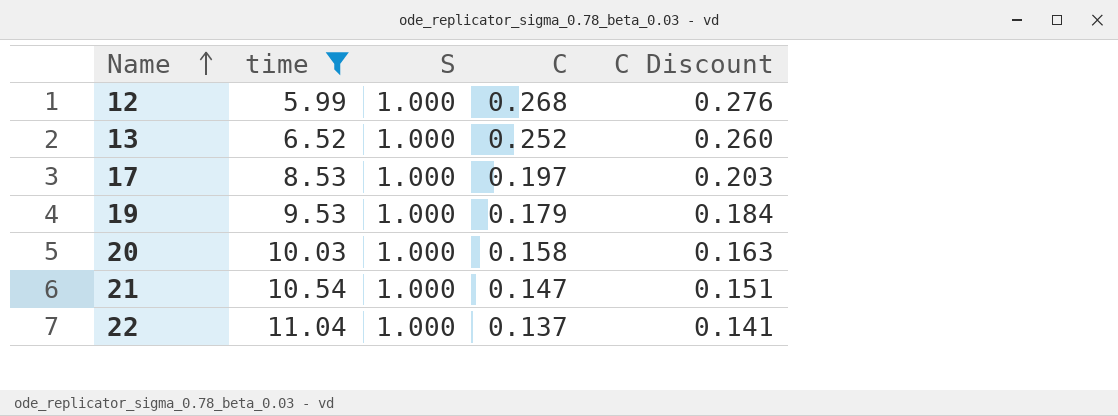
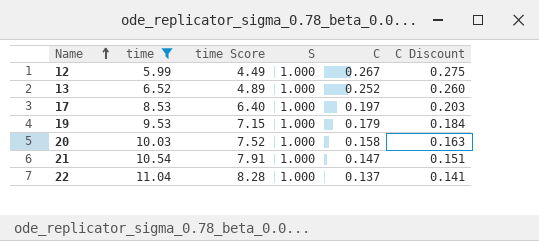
column time Score | formula: none -> [time] * 0.75
12 | C: 0.268 -> 0.267
12 | C Discount: 0.276 -> 0.275

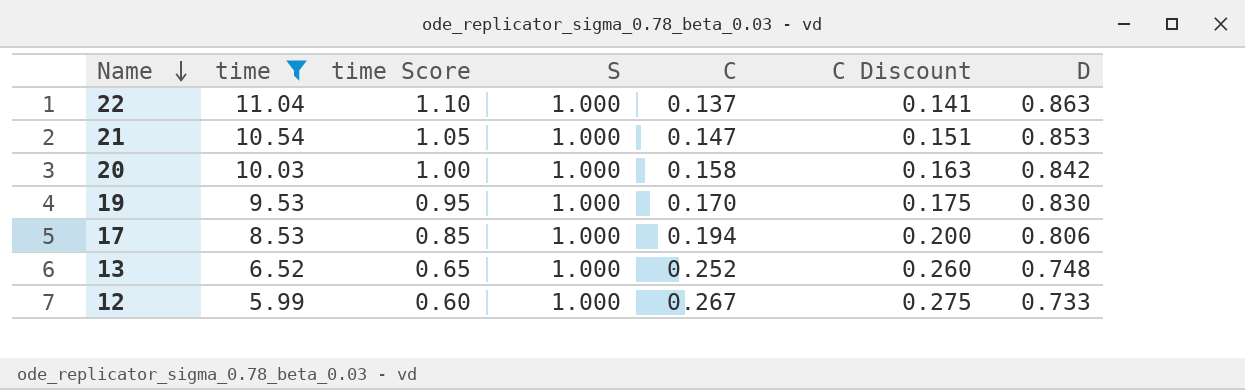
row order: Name ascending -> Name descending
column time Score | formula: [time] * 0.75 -> [time] * 0.1
column D | formula: none -> [S] - [C]
19 | C: 0.179 -> 0.170
19 | C Discount: 0.184 -> 0.175
17 | C: 0.197 -> 0.194
17 | C Discount: 0.203 -> 0.200

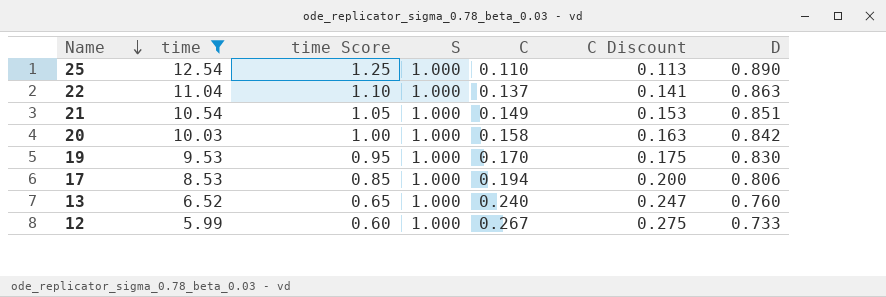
row 25: none -> 12.54 | 1.25 | 1.000 | 0.110 | 0.113 | 0.890
21 | C: 0.147 -> 0.149
21 | C Discount: 0.151 -> 0.153
21 | D: 0.853 -> 0.851
13 | C: 0.252 -> 0.240
13 | C Discount: 0.260 -> 0.247
13 | D: 0.748 -> 0.760

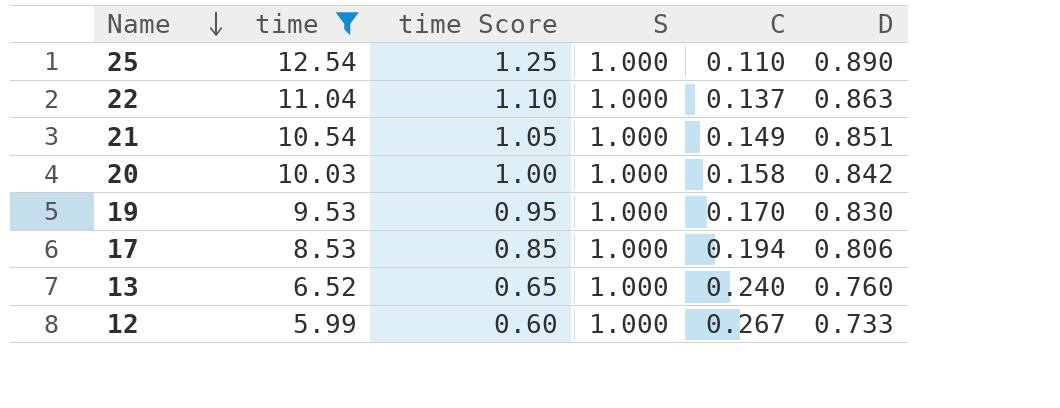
column C Discount | formula: [C] * 1.03 -> none

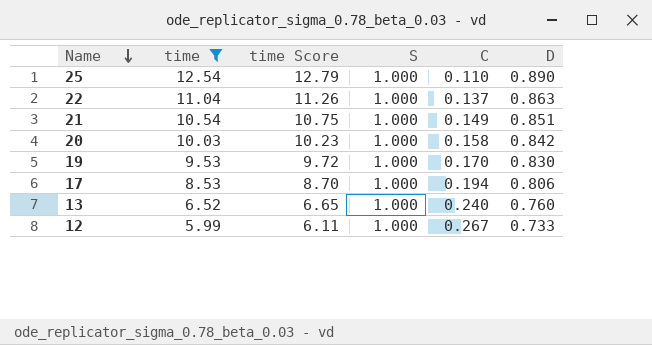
column time Score | formula: [time] * 0.1 -> [time] * 1.02

